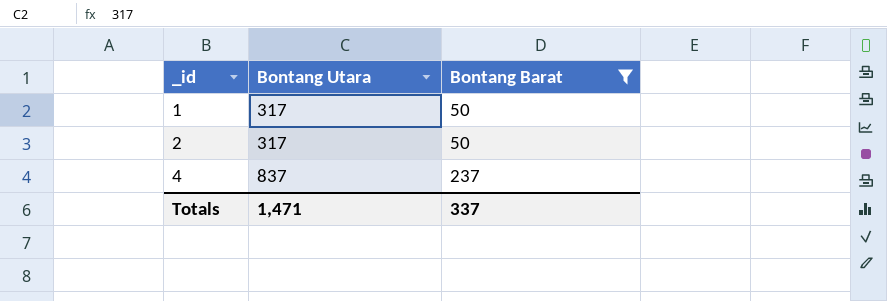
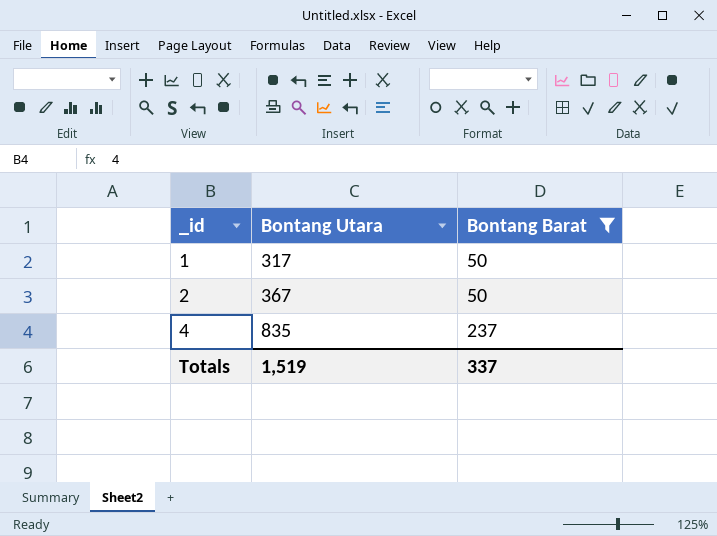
2 | Bontang Utara: 317 -> 367
4 | Bontang Utara: 837 -> 835
Totals | Bontang Utara: 1,471 -> 1,519

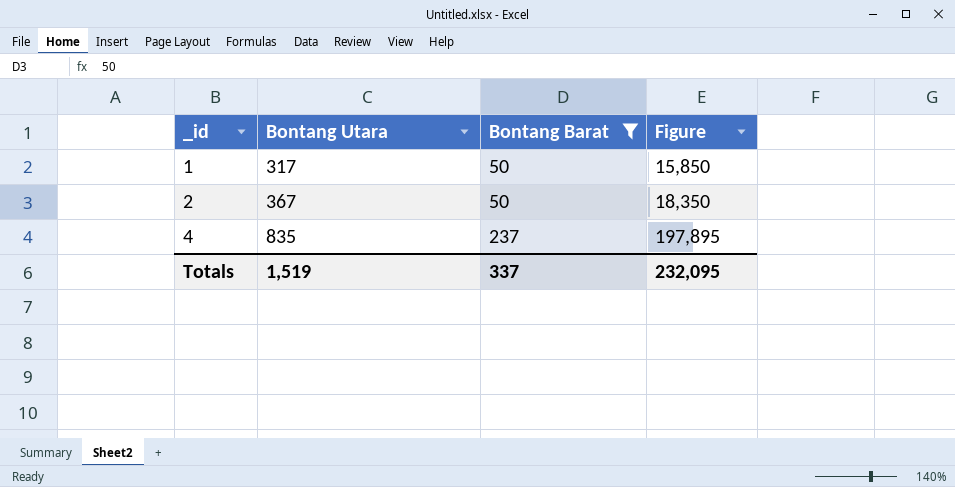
column Figure | formula: none -> [Bontang Utara] * [Bontang Barat]

